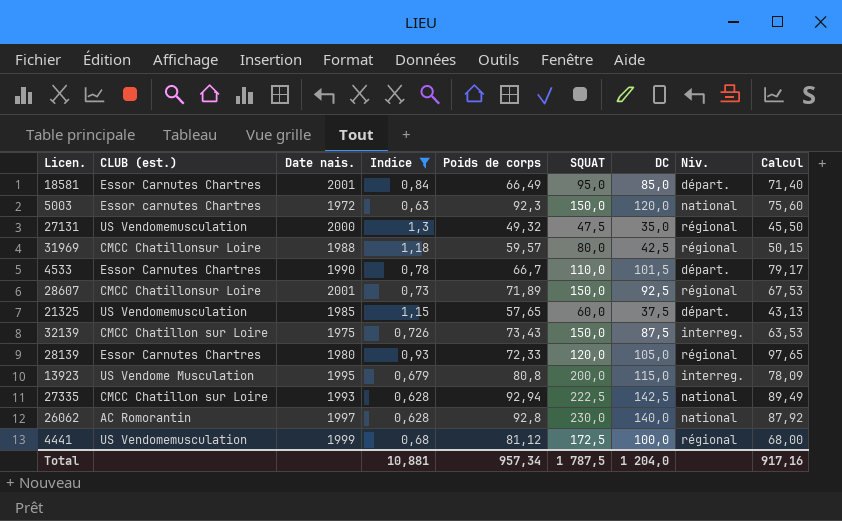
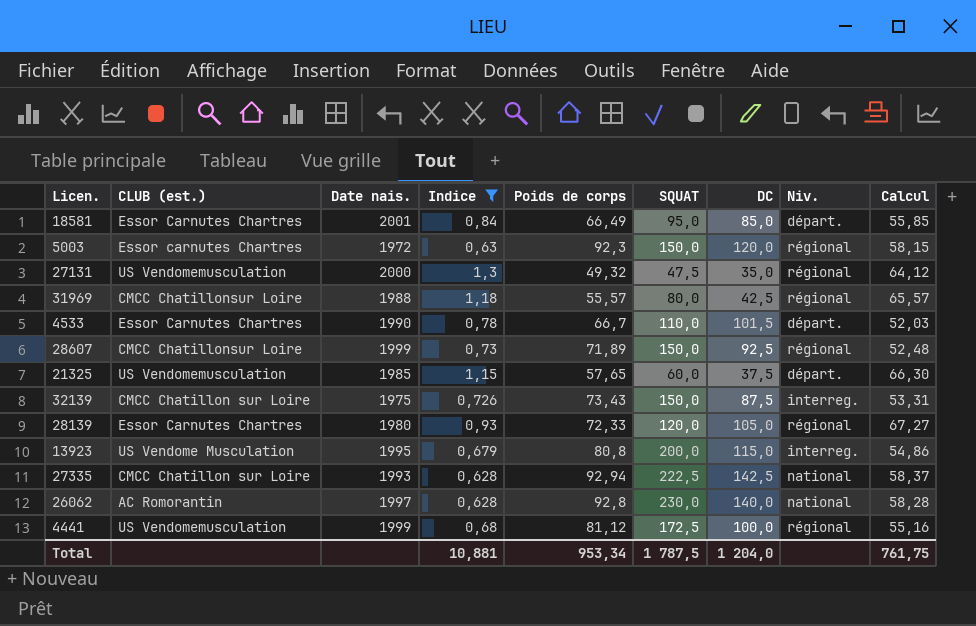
column Calcul | formula: [Indice] * [DC] -> [Indice] * [Poids de corps]
5003 | Niv.: national -> régional
31969 | Poids de corps: 59,57 -> 55,57
28607 | Date nais.: 2001 -> 1999
Total | Poids de corps: 957,34 -> 953,34
Total | Calcul: 917,16 -> 761,75

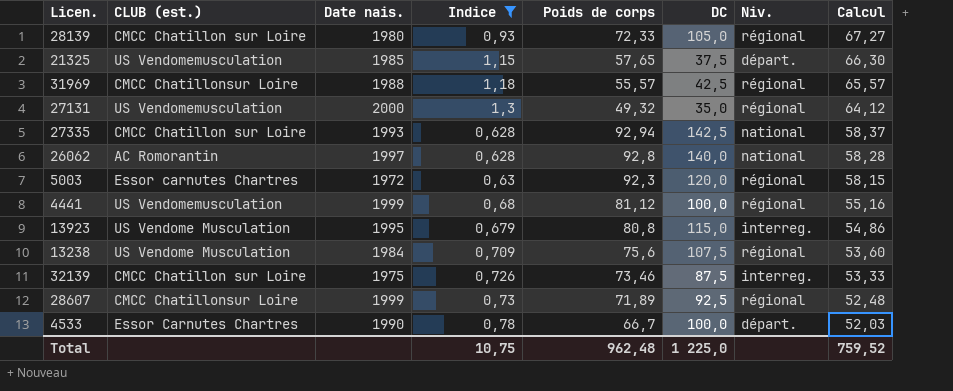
row order: none -> Calcul descending
column SQUAT | position: 6 -> none
row 18581: Essor Carnutes Chartres | 2001 | 0,84 | 66,49 | 95,0 | 85,0 | départ. | 55,85 -> none
28139 | CLUB (est.): Essor Carnutes Chartres -> CMCC Chatillon sur Loire
row 13238: none -> US Vendome Musculation | 1984 | 0,709 | 75,6 | 107,5 | régional | 53,60
32139 | Poids de corps: 73,43 -> 73,46
32139 | Calcul: 53,31 -> 53,33
4533 | DC: 101,5 -> 100,0
Total | Indice: 10,881 -> 10,75
Total | Poids de corps: 953,34 -> 962,48
Total | DC: 1 204,0 -> 1 225,0
Total | Calcul: 761,75 -> 759,52

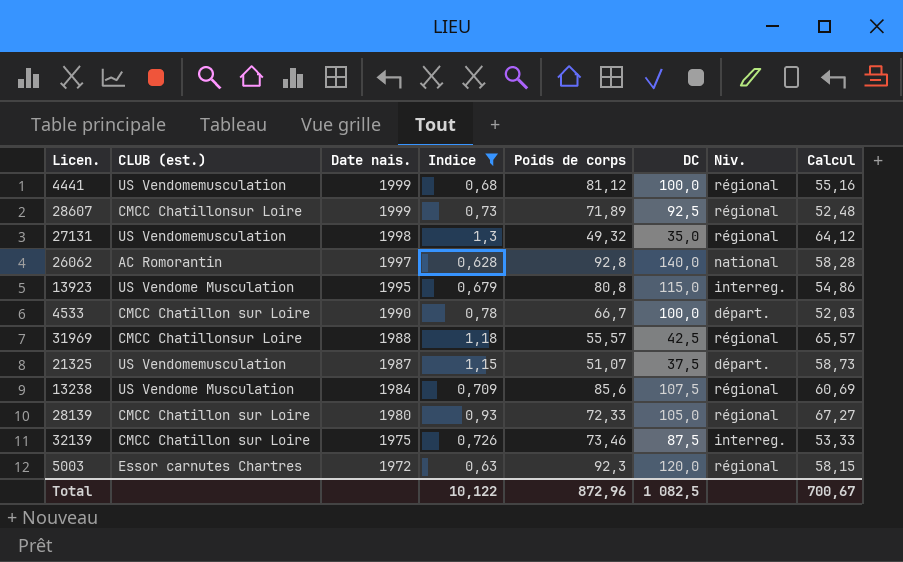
row order: Calcul descending -> Date nais. descending
row 27335: CMCC Chatillon sur Loire | 1993 | 0,628 | 92,94 | 142,5 | national | 58,37 -> none
27131 | Date nais.: 2000 -> 1998
4533 | CLUB (est.): Essor Carnutes Chartres -> CMCC Chatillon sur Loire
21325 | Date nais.: 1985 -> 1987
21325 | Poids de corps: 57,65 -> 51,07
21325 | Calcul: 66,30 -> 58,73
13238 | Poids de corps: 75,6 -> 85,6
13238 | Calcul: 53,60 -> 60,69
Total | Indice: 10,75 -> 10,122
Total | Poids de corps: 962,48 -> 872,96
Total | DC: 1 225,0 -> 1 082,5
Total | Calcul: 759,52 -> 700,67

